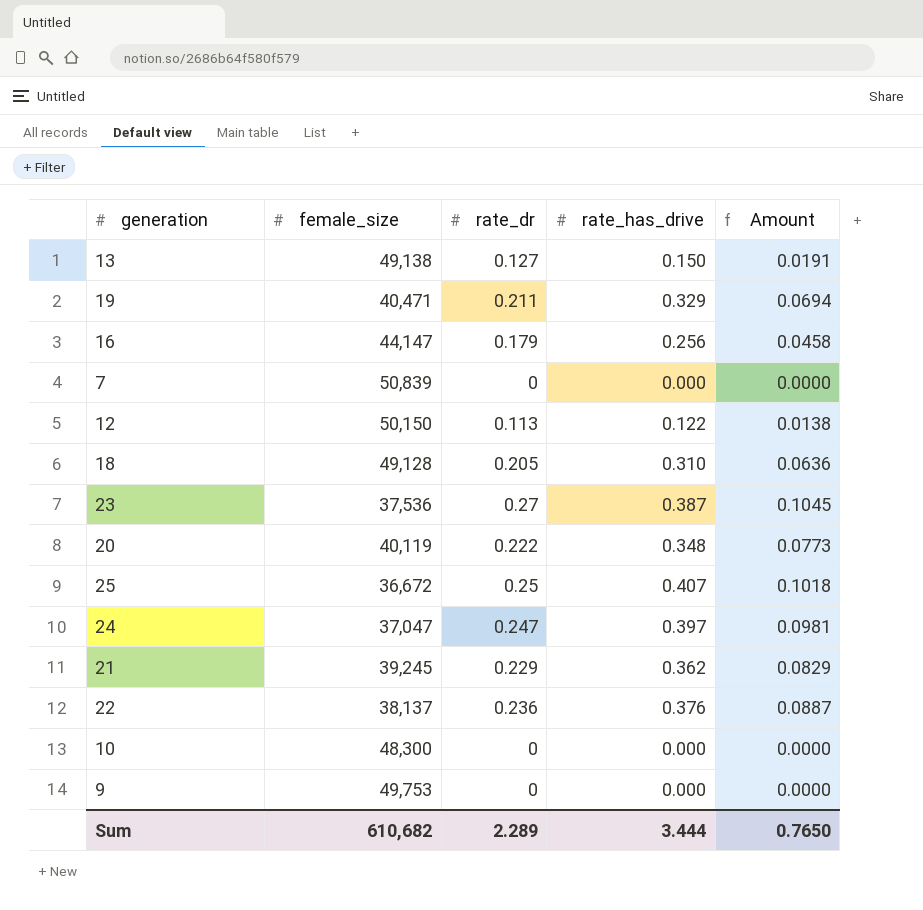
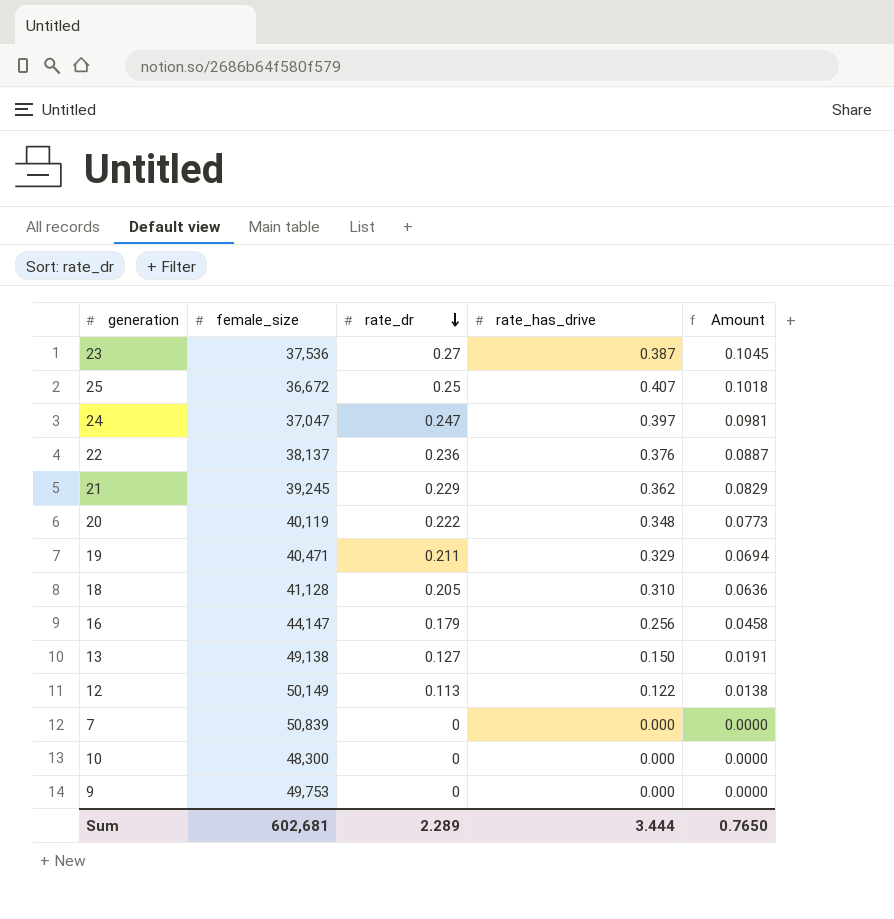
row order: none -> rate_dr descending
18 | female_size: 49,128 -> 41,128
12 | female_size: 50,150 -> 50,149
Sum | female_size: 610,682 -> 602,681

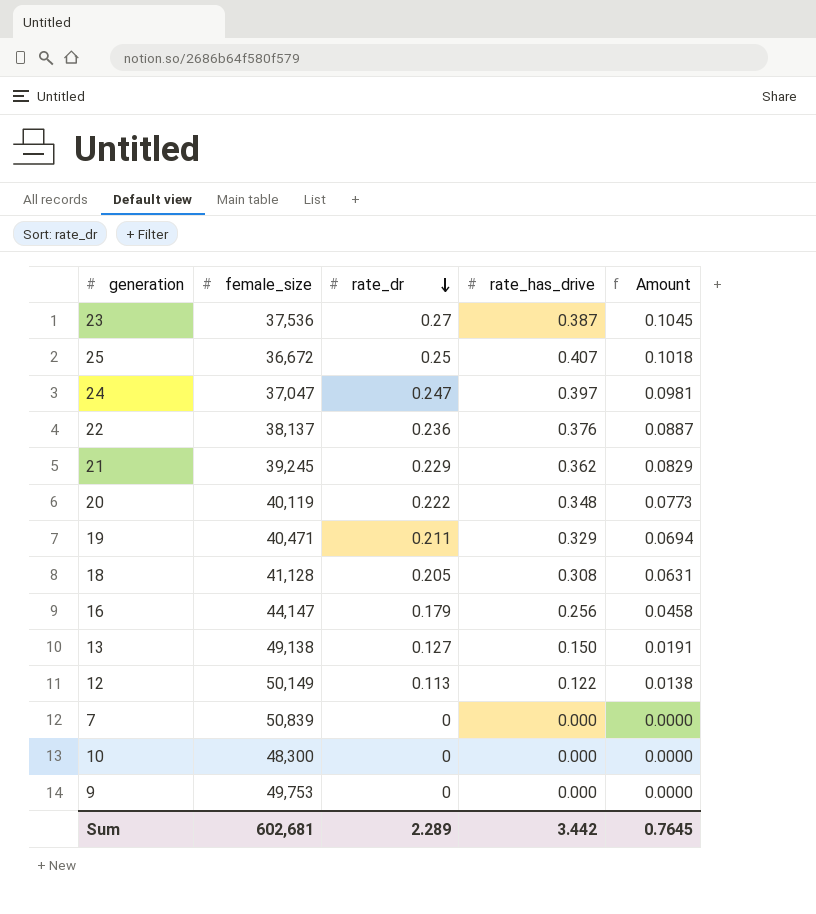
18 | rate_has_drive: 0.310 -> 0.308
18 | Amount: 0.0636 -> 0.0631
Sum | rate_has_drive: 3.444 -> 3.442
Sum | Amount: 0.7650 -> 0.7645

